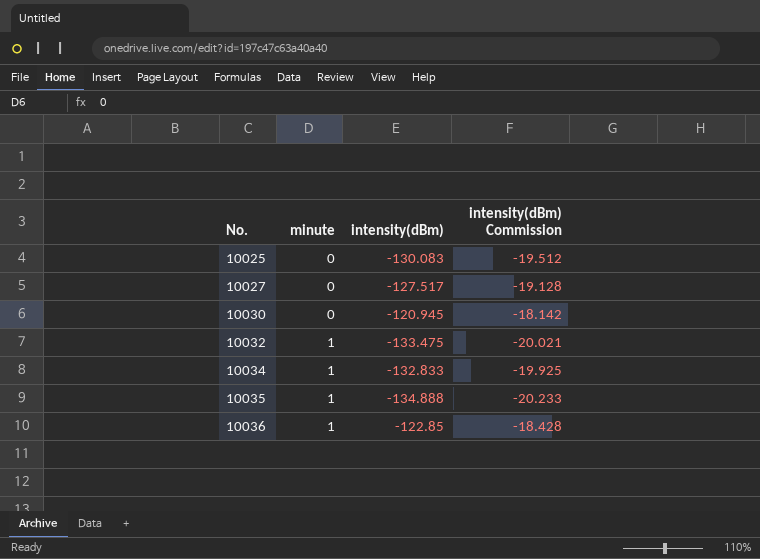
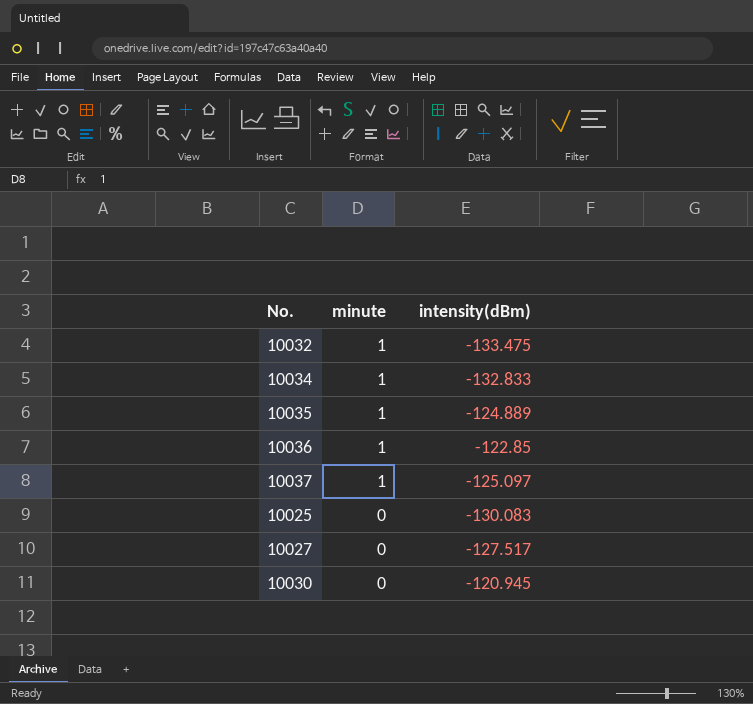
row order: No. ascending -> minute descending
column intensity(dBm) Commission | formula: [intensity(dBm)] * 0.15 -> none
10035 | intensity(dBm): -134.888 -> -124.889
row 10037: none -> 1 | -125.097

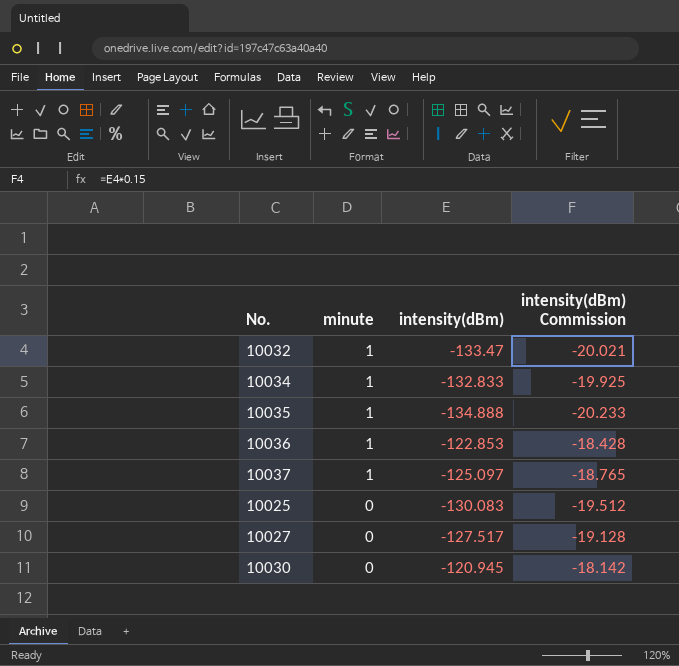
column intensity(dBm) Commission | formula: none -> [intensity(dBm)] * 0.15
10032 | intensity(dBm): -133.475 -> -133.47
10035 | intensity(dBm): -124.889 -> -134.888
10036 | intensity(dBm): -122.85 -> -122.853

